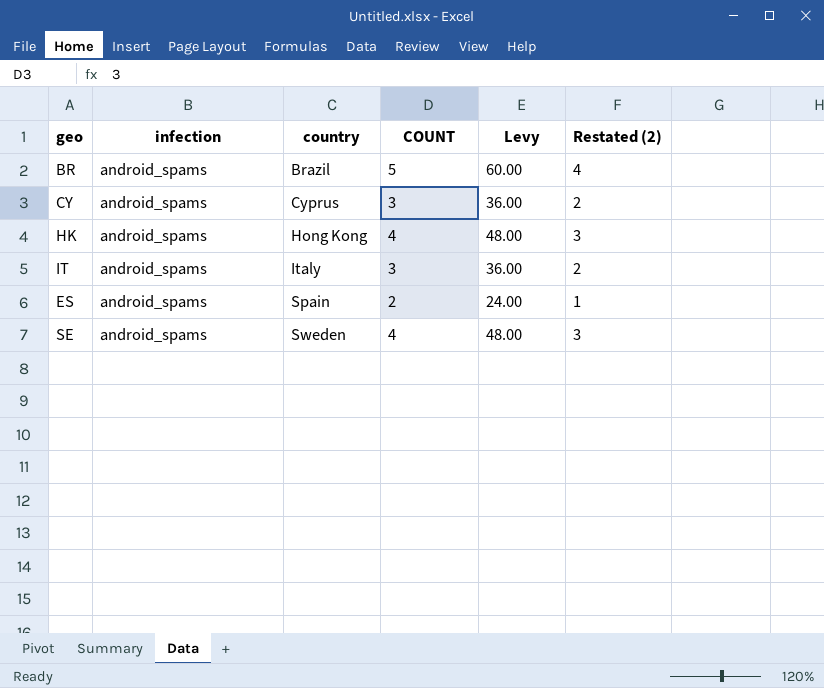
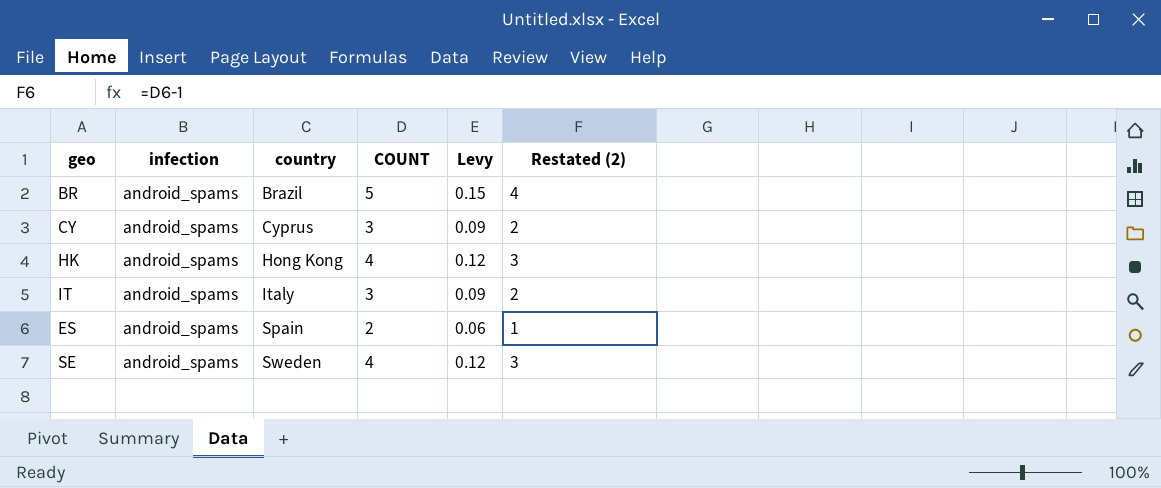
column Levy | formula: [COUNT] * 12 -> [COUNT] * 0.03

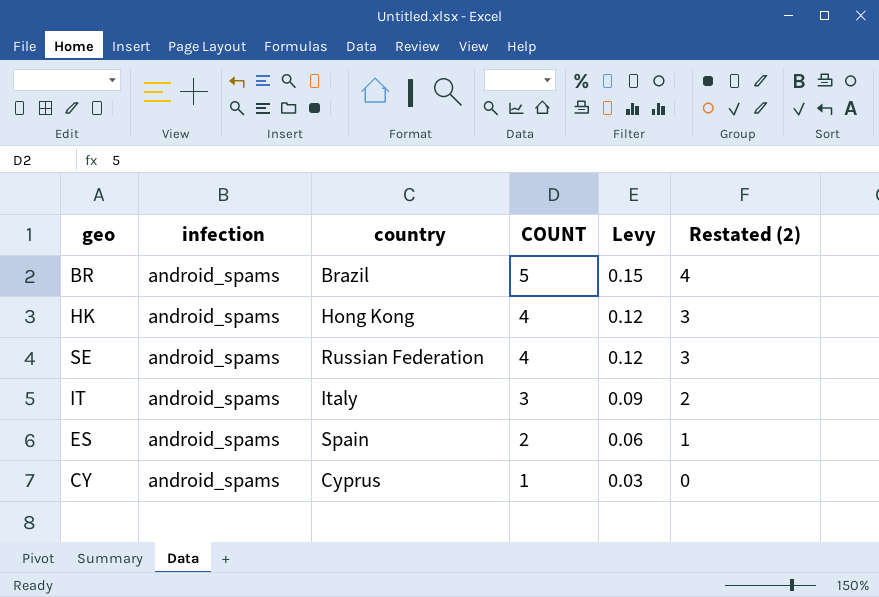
row order: country ascending -> COUNT descending
SE | country: Sweden -> Russian Federation
CY | COUNT: 3 -> 1
CY | Levy: 0.09 -> 0.03
CY | Restated (2): 2 -> 0

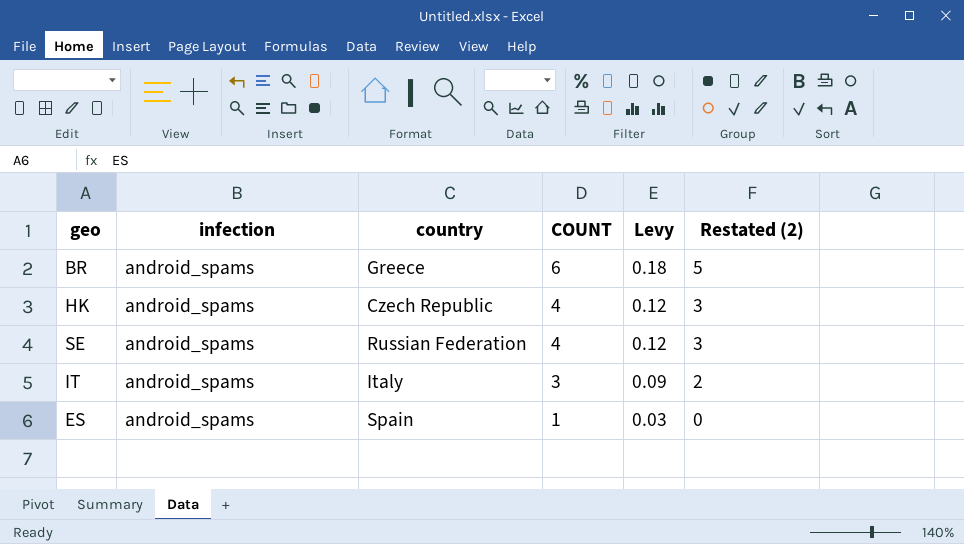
row CY: android_spams | Cyprus | 1 | 0.03 | 0 -> none
BR | country: Brazil -> Greece
BR | COUNT: 5 -> 6
BR | Levy: 0.15 -> 0.18
BR | Restated (2): 4 -> 5
HK | country: Hong Kong -> Czech Republic
ES | COUNT: 2 -> 1
ES | Levy: 0.06 -> 0.03
ES | Restated (2): 1 -> 0

